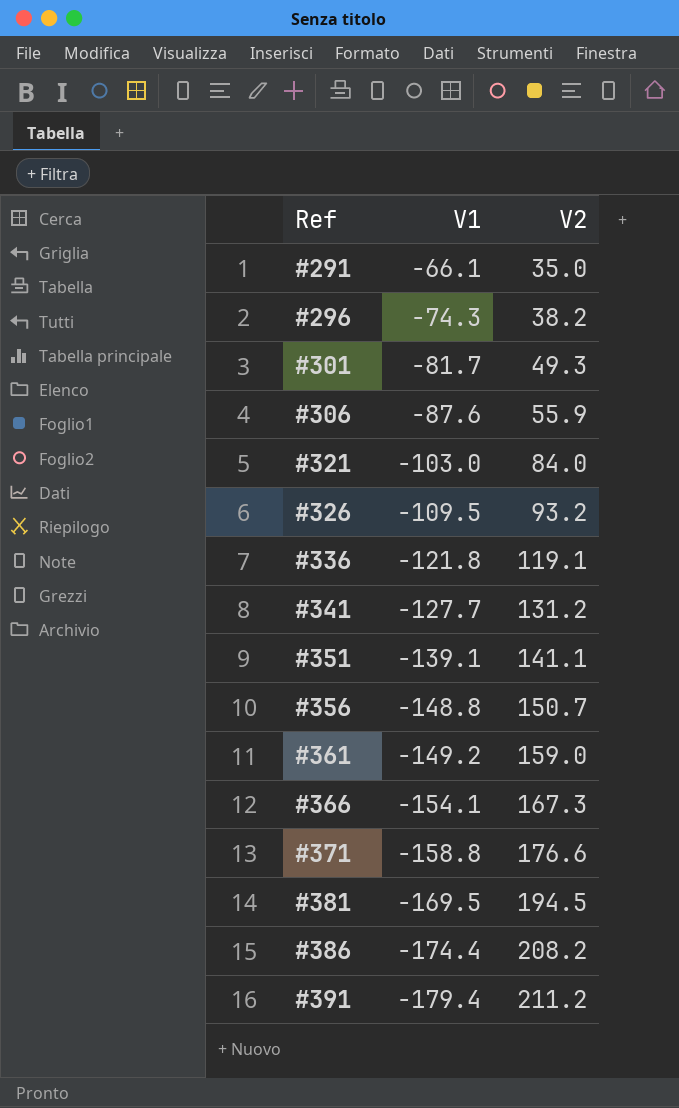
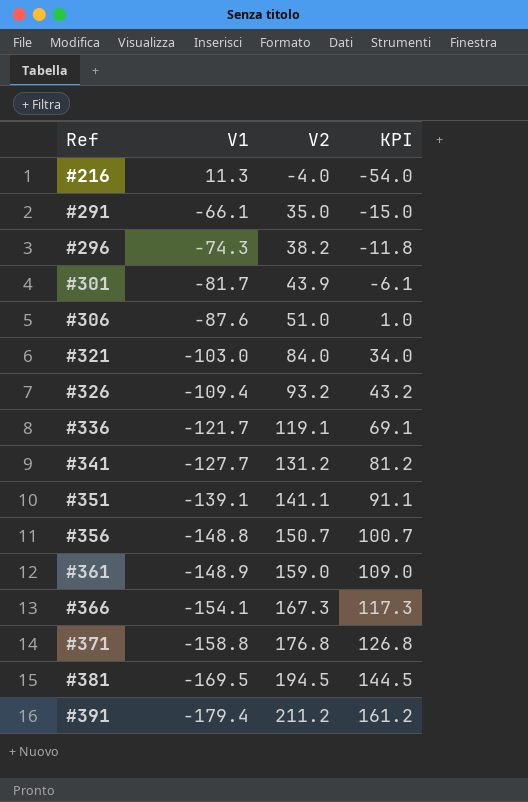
column KPI | formula: none -> [V2] - 50
row #386: -174.4 | 208.2 -> none
row #216: none -> 11.3 | -4.0 | -54.0
#301 | V2: 49.3 -> 43.9
#306 | V2: 55.9 -> 51.0
#326 | V1: -109.5 -> -109.4
#336 | V1: -121.8 -> -121.7
#361 | V1: -149.2 -> -148.9
#371 | V2: 176.6 -> 176.8

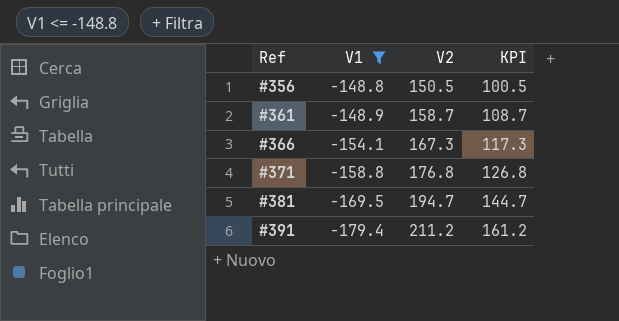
filter: none -> V1 <= -148.8
#356 | V2: 150.7 -> 150.5
#356 | KPI: 100.7 -> 100.5
#361 | V2: 159.0 -> 158.7
#361 | KPI: 109.0 -> 108.7
#381 | V2: 194.5 -> 194.7
#381 | KPI: 144.5 -> 144.7

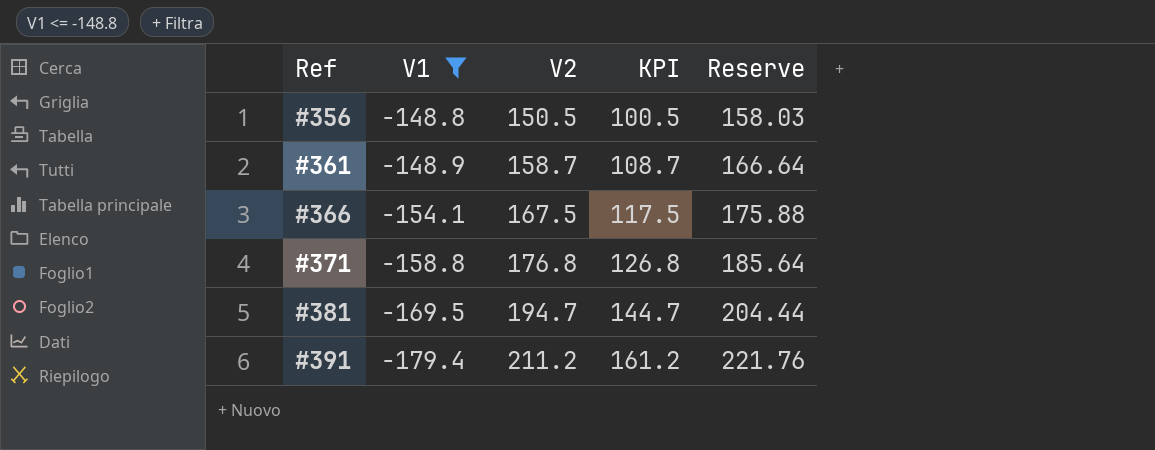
column Reserve | formula: none -> [V2] * 1.05
#366 | V2: 167.3 -> 167.5
#366 | KPI: 117.3 -> 117.5

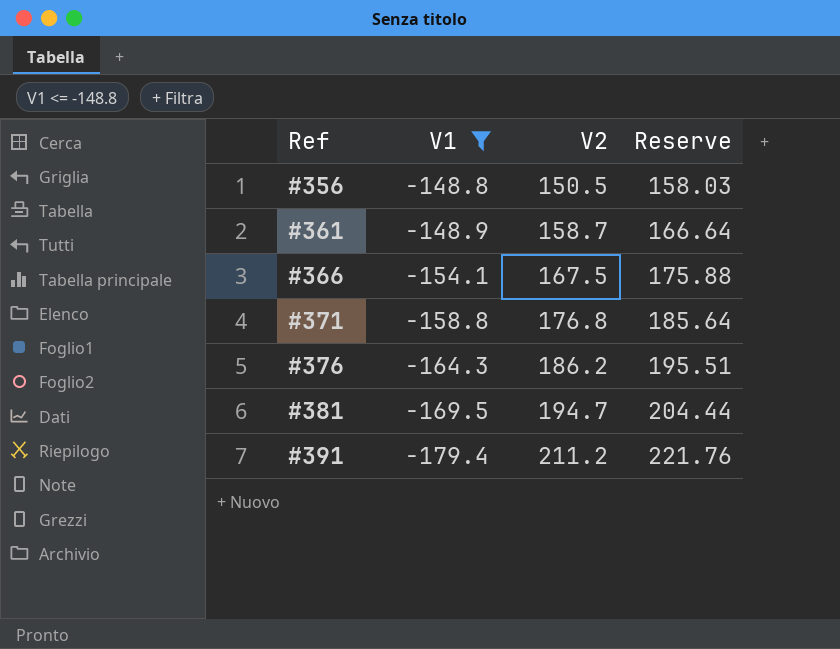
column KPI | formula: [V2] - 50 -> none
row #376: none -> -164.3 | 186.2 | 195.51

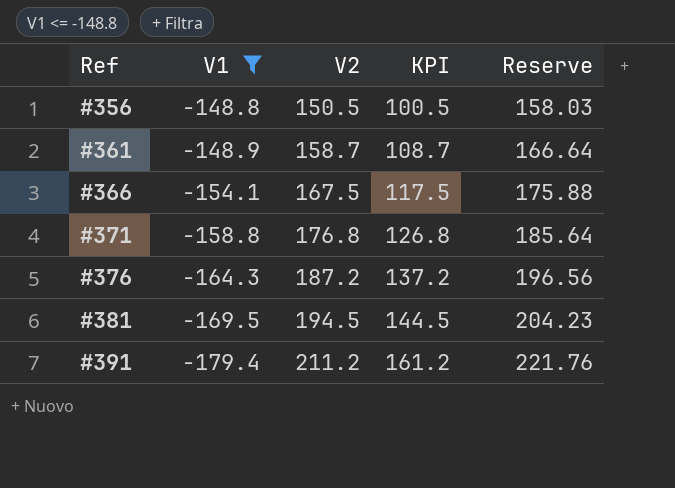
column KPI | formula: none -> [V2] - 50
#376 | V2: 186.2 -> 187.2
#376 | Reserve: 195.51 -> 196.56
#381 | V2: 194.7 -> 194.5
#381 | Reserve: 204.44 -> 204.23

